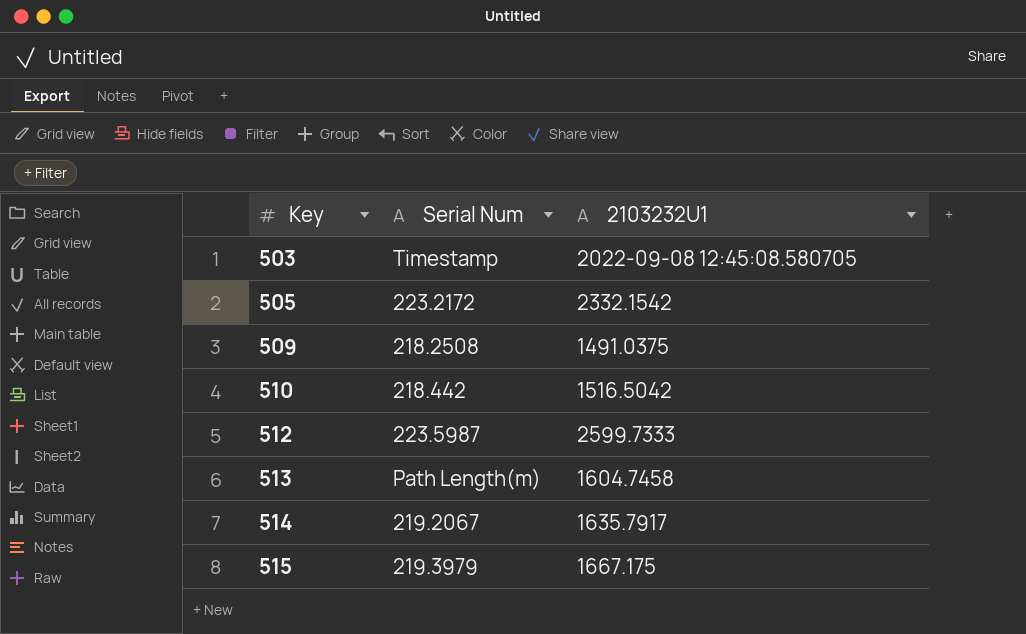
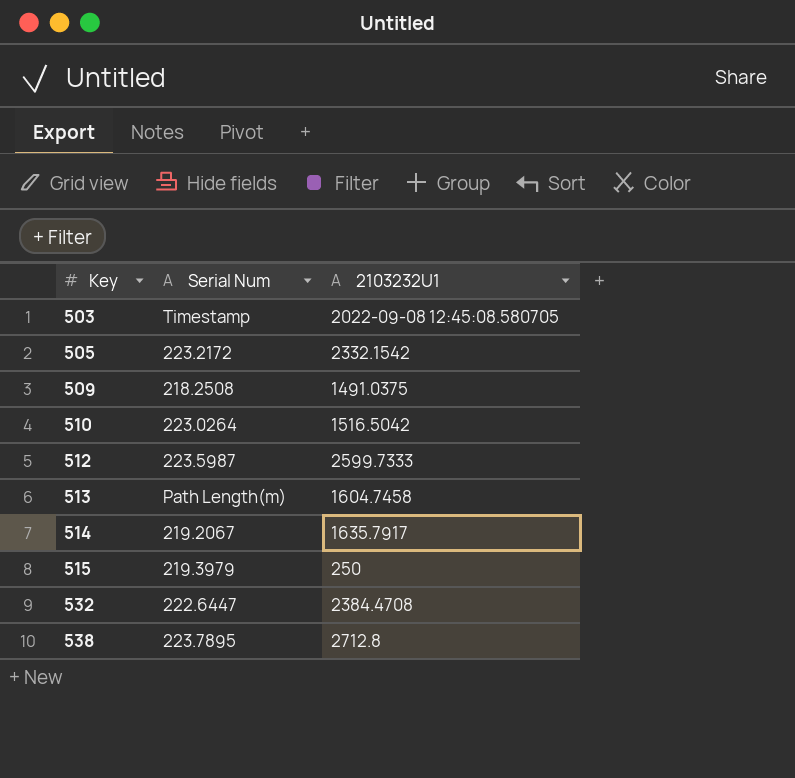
510 | Serial Num: 218.442 -> 223.0264
515 | 2103232U1: 1667.175 -> 250
row 532: none -> 222.6447 | 2384.4708
row 538: none -> 223.7895 | 2712.8

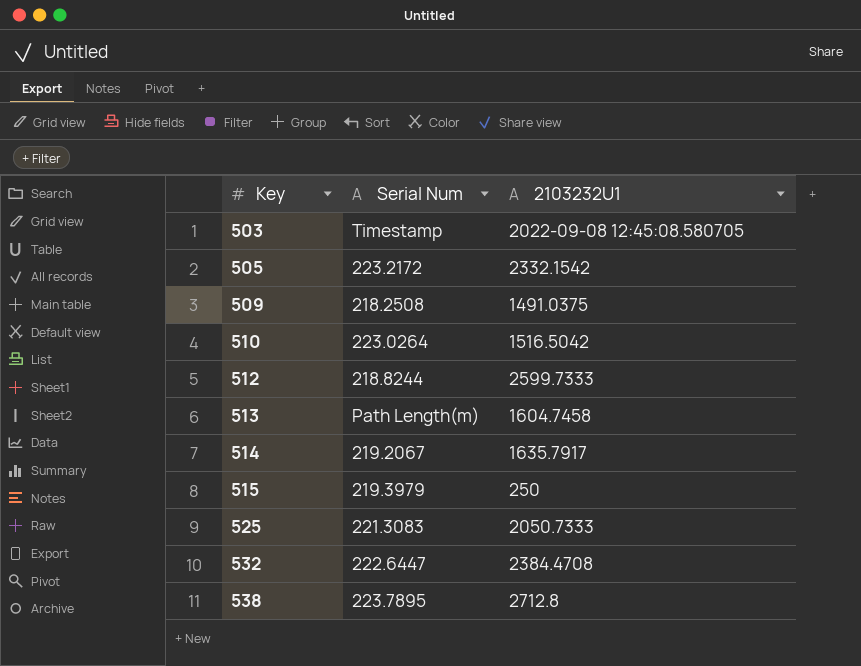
512 | Serial Num: 223.5987 -> 218.8244
row 525: none -> 221.3083 | 2050.7333

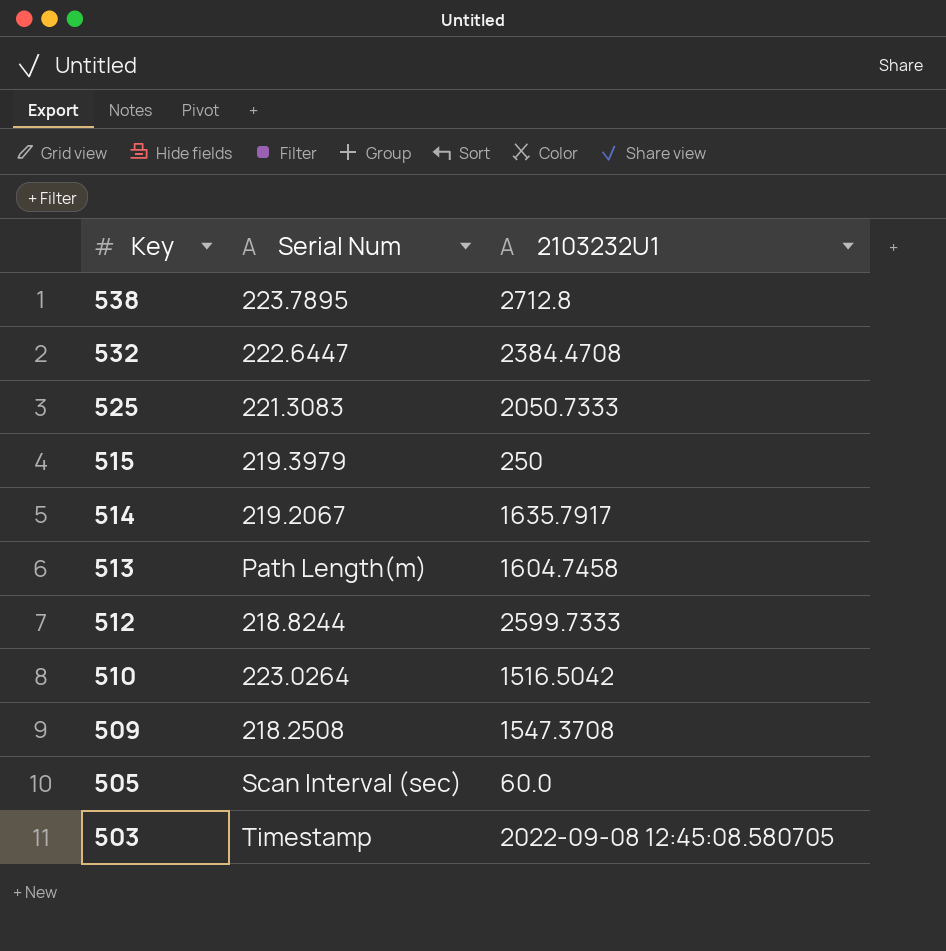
row order: Key ascending -> Key descending
509 | 2103232U1: 1491.0375 -> 1547.3708
505 | Serial Num: 223.2172 -> Scan Interval (sec)
505 | 2103232U1: 2332.1542 -> 60.0

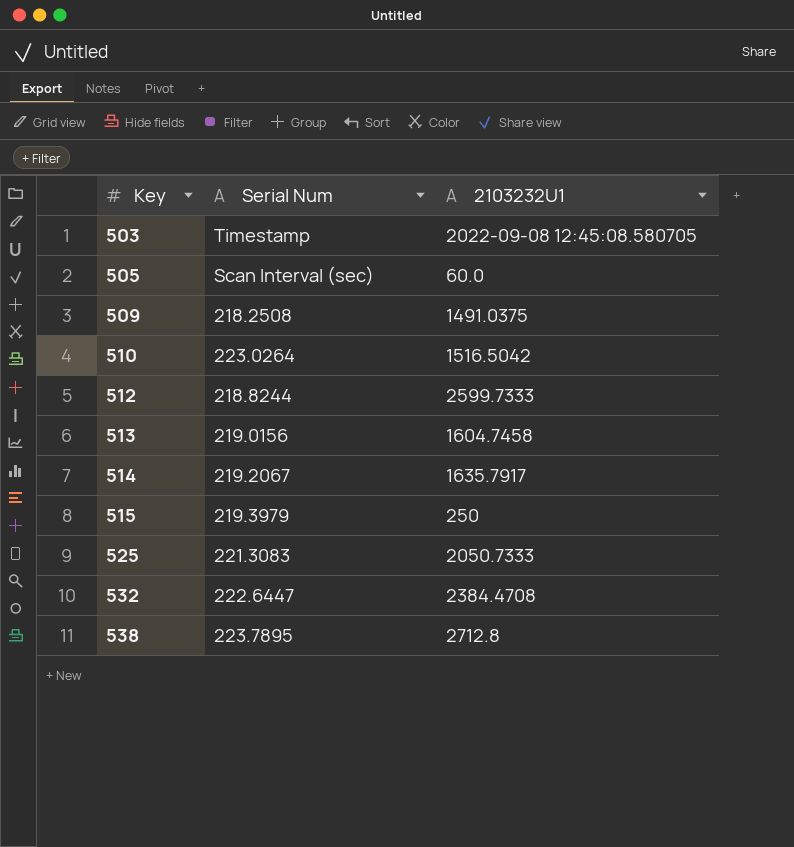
row order: Key descending -> Key ascending
509 | 2103232U1: 1547.3708 -> 1491.0375
513 | Serial Num: Path Length(m) -> 219.0156

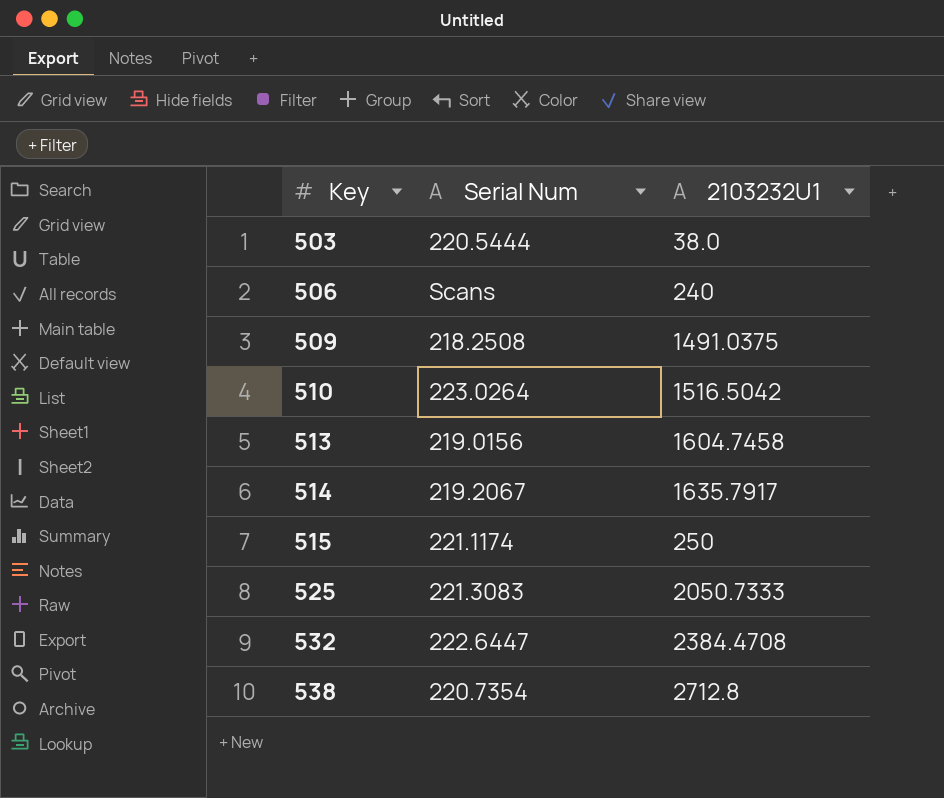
row 505: Scan Interval (sec) | 60.0 -> none
row 512: 218.8244 | 2599.7333 -> none
503 | Serial Num: Timestamp -> 220.5444
503 | 2103232U1: 2022-09-08 12:45:08.580705 -> 38.0
row 506: none -> Scans | 240
515 | Serial Num: 219.3979 -> 221.1174
538 | Serial Num: 223.7895 -> 220.7354

